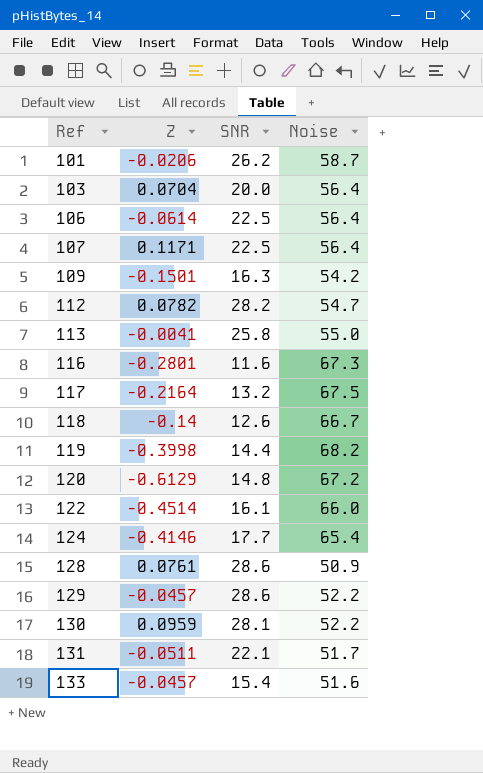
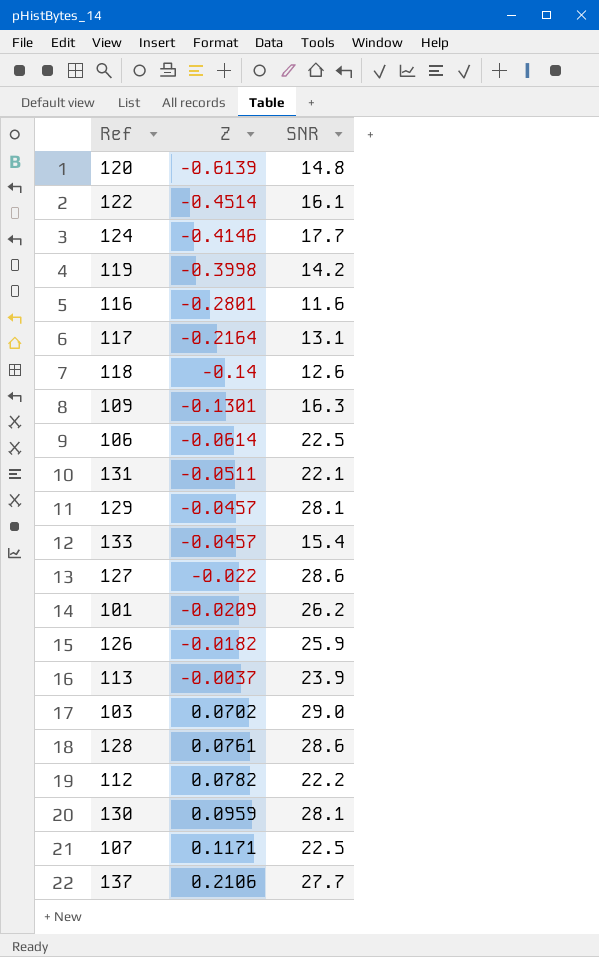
row order: Ref ascending -> Z ascending
column Noise | position: 4 -> none
120 | Z: -0.6129 -> -0.6139
119 | SNR: 14.4 -> 14.2
117 | SNR: 13.2 -> 13.1
109 | Z: -0.1501 -> -0.1301
129 | SNR: 28.6 -> 28.1
row 127: none -> -0.022 | 28.6
101 | Z: -0.0206 -> -0.0209
row 126: none -> -0.0182 | 25.9
113 | Z: -0.0041 -> -0.0037
113 | SNR: 25.8 -> 23.9
103 | Z: 0.0704 -> 0.0702
103 | SNR: 20.0 -> 29.0
112 | SNR: 28.2 -> 22.2
row 137: none -> 0.2106 | 27.7

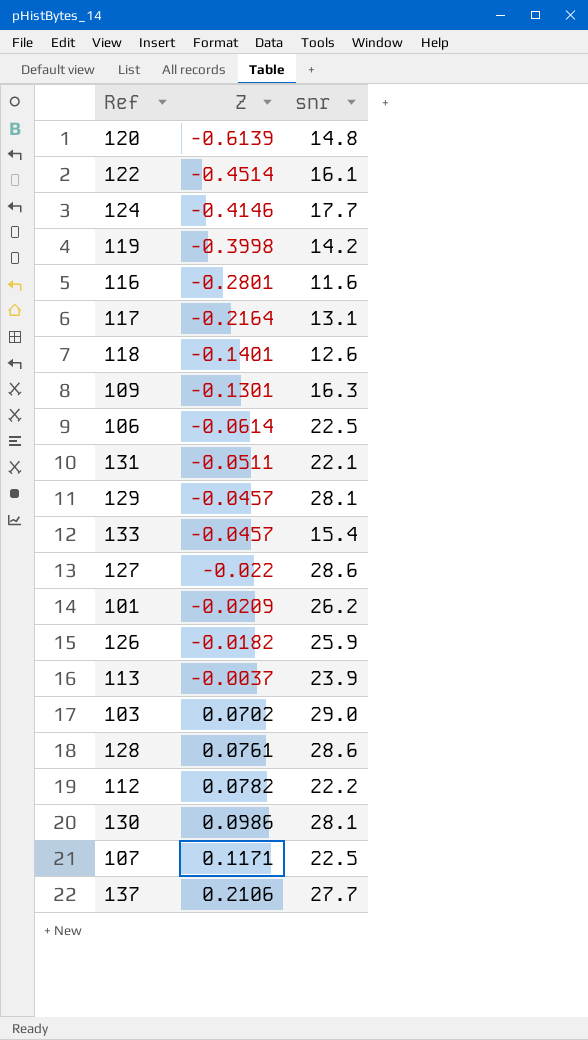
column name: SNR -> snr
118 | Z: -0.14 -> -0.1401
130 | Z: 0.0959 -> 0.0986

